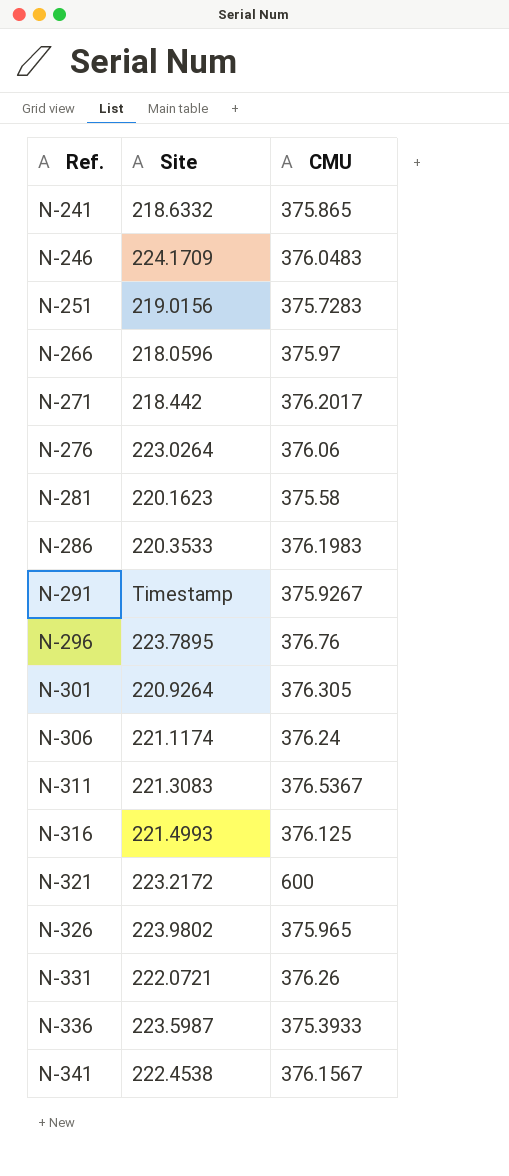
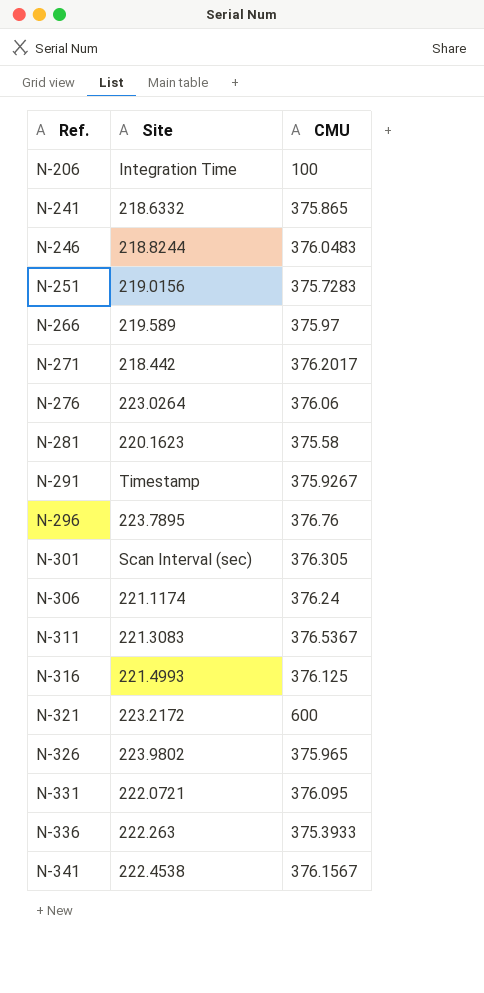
row N-286: 220.3533 | 376.1983 -> none
row N-206: none -> Integration Time | 100
N-246 | Site: 224.1709 -> 218.8244
N-266 | Site: 218.0596 -> 219.589
N-301 | Site: 220.9264 -> Scan Interval (sec)
N-331 | CMU: 376.26 -> 376.095
N-336 | Site: 223.5987 -> 222.263

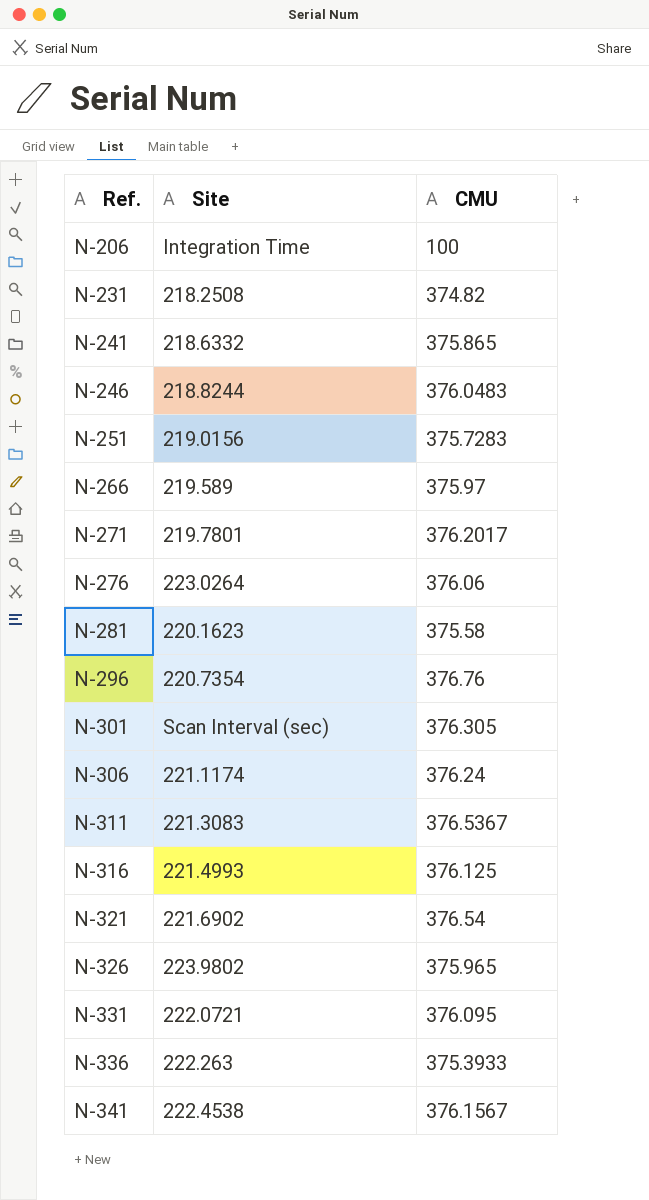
row N-291: Timestamp | 375.9267 -> none
row N-231: none -> 218.2508 | 374.82
N-271 | Site: 218.442 -> 219.7801
N-296 | Site: 223.7895 -> 220.7354
N-321 | Site: 223.2172 -> 221.6902
N-321 | CMU: 600 -> 376.54

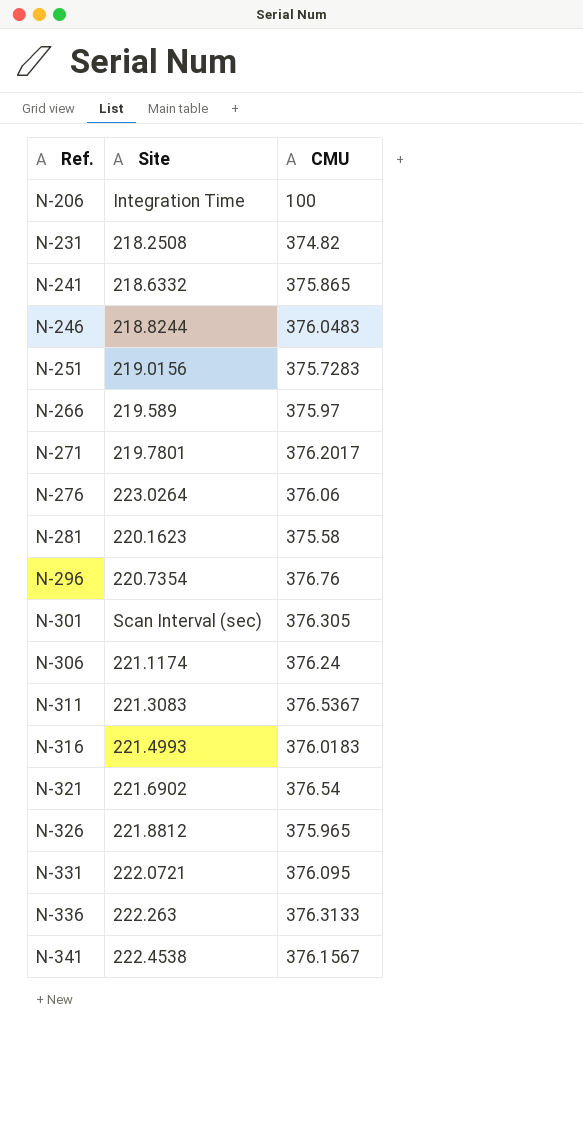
N-316 | CMU: 376.125 -> 376.0183
N-326 | Site: 223.9802 -> 221.8812
N-336 | CMU: 375.3933 -> 376.3133

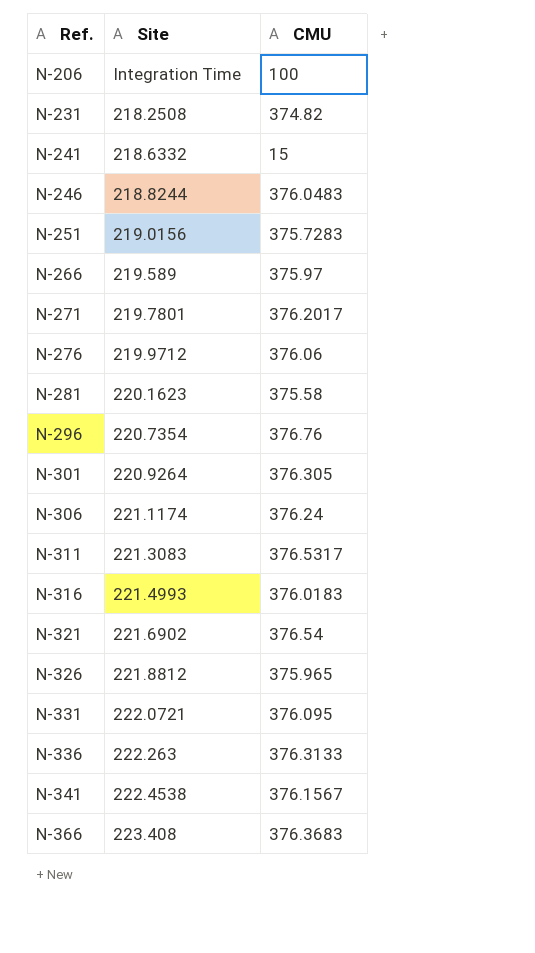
N-241 | CMU: 375.865 -> 15
N-276 | Site: 223.0264 -> 219.9712
N-301 | Site: Scan Interval (sec) -> 220.9264
N-311 | CMU: 376.5367 -> 376.5317
row N-366: none -> 223.408 | 376.3683

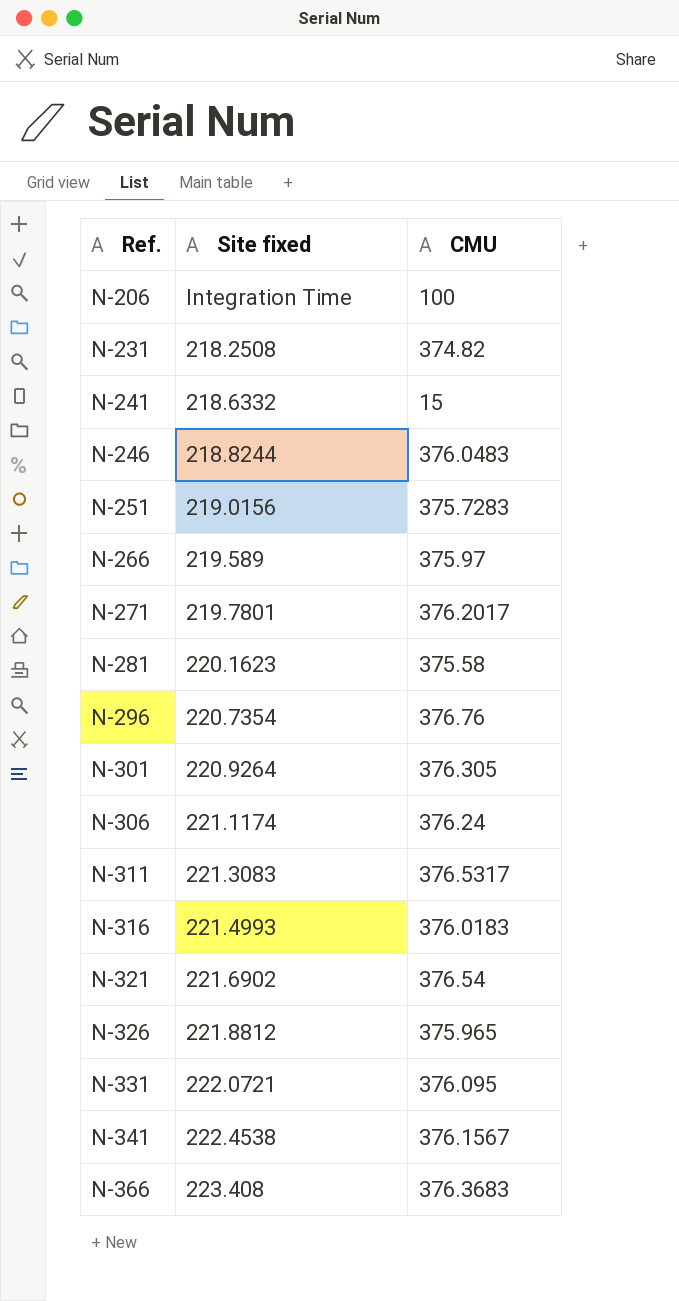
column name: Site -> Site fixed
row N-276: 219.9712 | 376.06 -> none
row N-336: 222.263 | 376.3133 -> none

